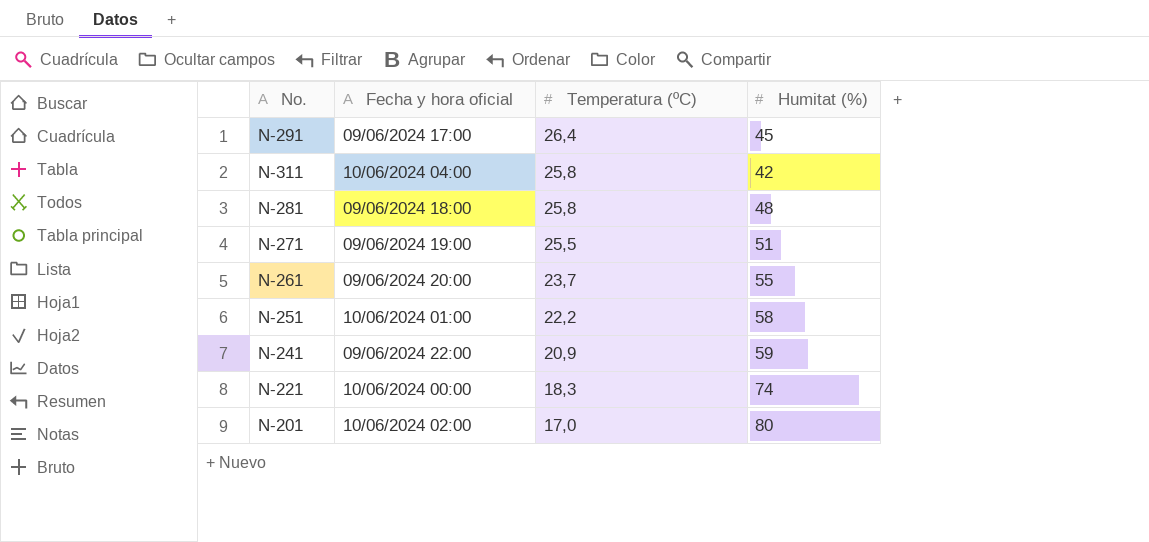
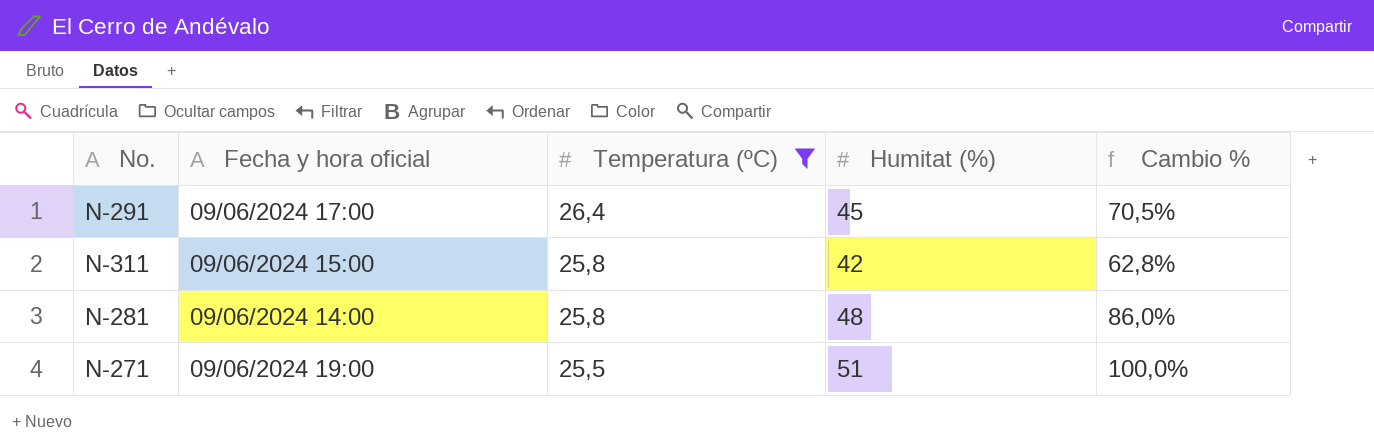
filter: none -> Temperatura (ºC) >= 25,5
column Cambio % | formula: none -> ([Humitat (%)] - [Temperatura (ºC)]) / [Temperatura (ºC)]
N-311 | Fecha y hora oficial: 10/06/2024 04:00 -> 09/06/2024 15:00
N-281 | Fecha y hora oficial: 09/06/2024 18:00 -> 09/06/2024 14:00

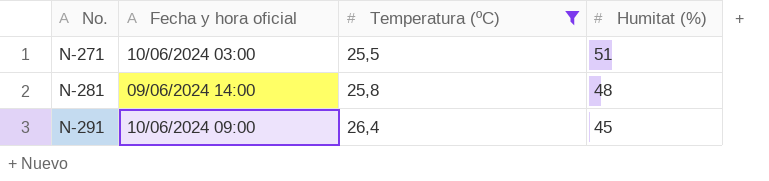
row order: Temperatura (ºC) descending -> No. ascending
column Cambio % | formula: ([Humitat (%)] - [Temperatura (ºC)]) / [Temperatura (ºC)] -> none
row N-311: 09/06/2024 15:00 | 25,8 | 42 | 62,8% -> none
N-271 | Fecha y hora oficial: 09/06/2024 19:00 -> 10/06/2024 03:00
N-291 | Fecha y hora oficial: 09/06/2024 17:00 -> 10/06/2024 09:00

